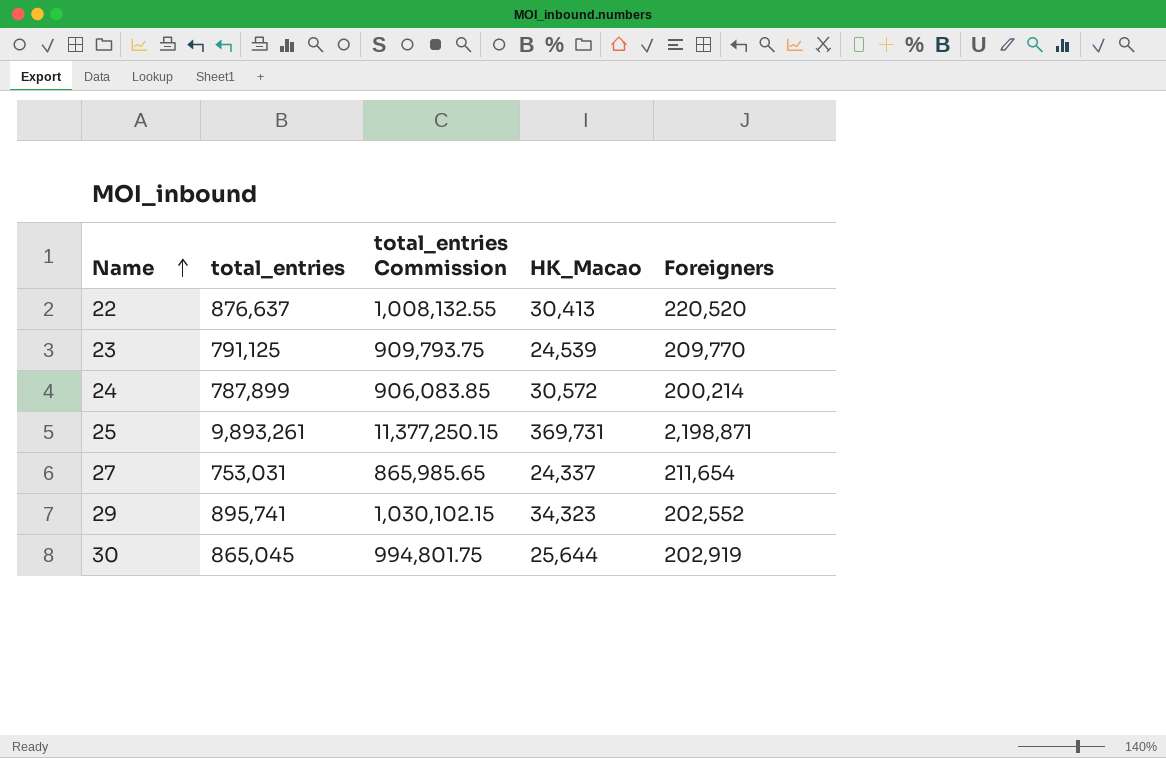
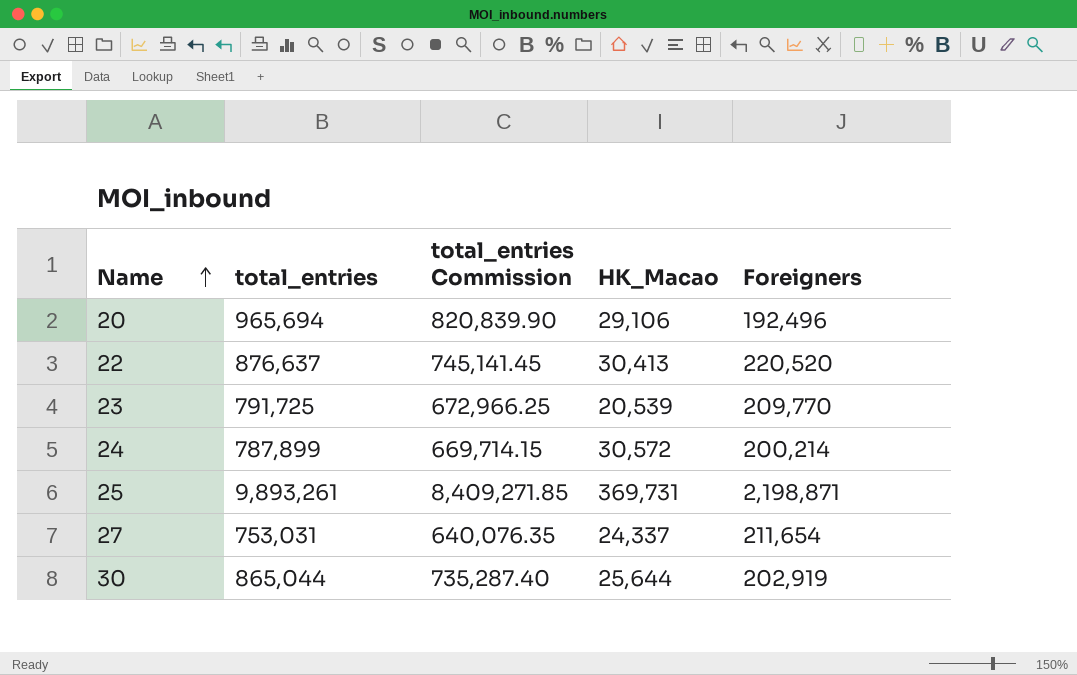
column total_entries Commission | formula: [total_entries] * 1.15 -> [total_entries] * 0.85
row 29: 895,741 | 1,030,102.15 | 34,323 | 202,552 -> none
row 20: none -> 965,694 | 820,839.90 | 29,106 | 192,496
23 | total_entries: 791,125 -> 791,725
23 | HK_Macao: 24,539 -> 20,539
30 | total_entries: 865,045 -> 865,044

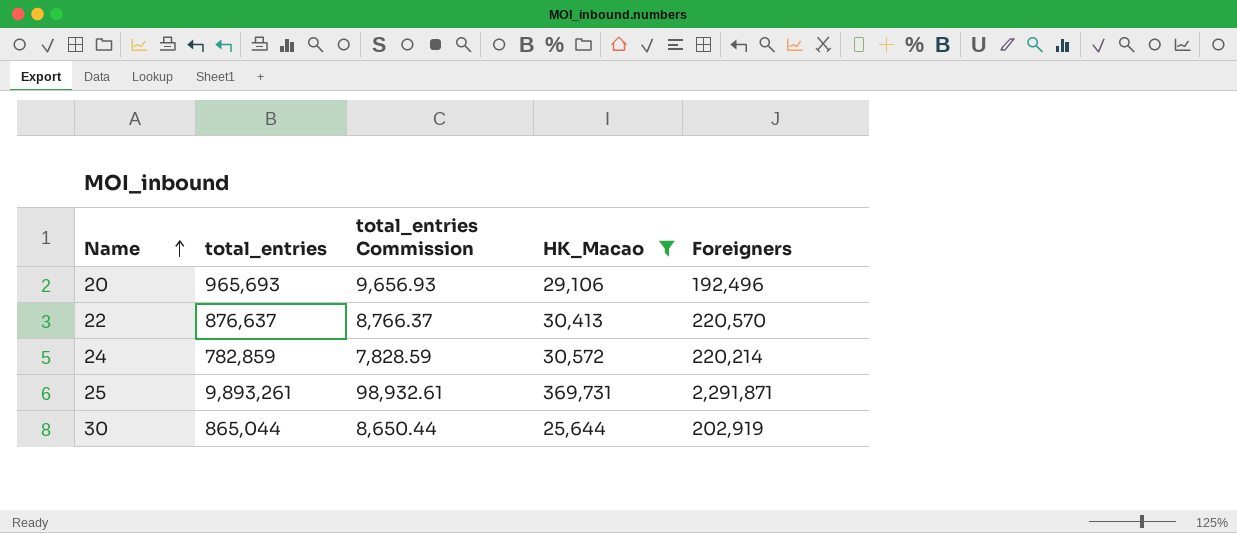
filter: none -> HK_Macao >= 25,644
column total_entries Commission | formula: [total_entries] * 0.85 -> [total_entries] * 0.01
20 | total_entries: 965,694 -> 965,693
22 | Foreigners: 220,520 -> 220,570
24 | total_entries: 787,899 -> 782,859
24 | Foreigners: 200,214 -> 220,214
25 | Foreigners: 2,198,871 -> 2,291,871

